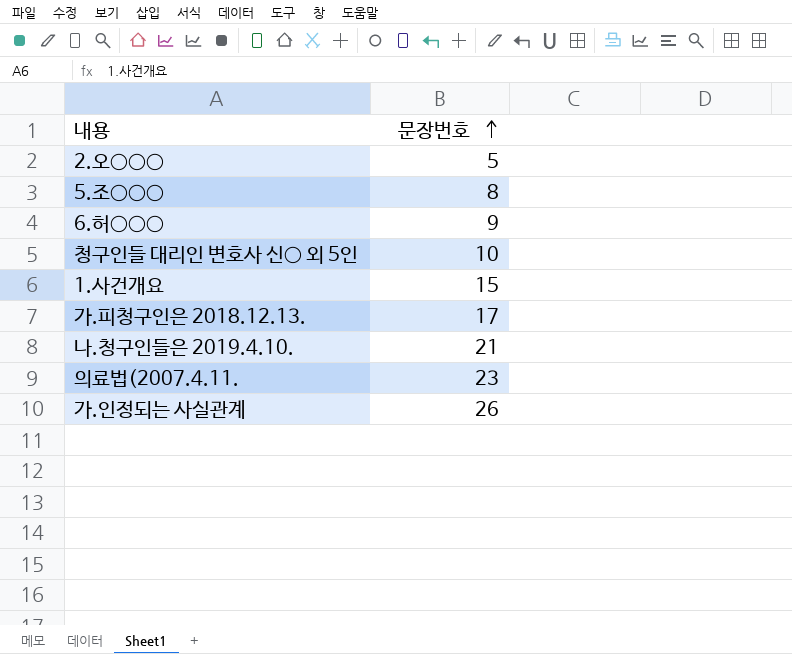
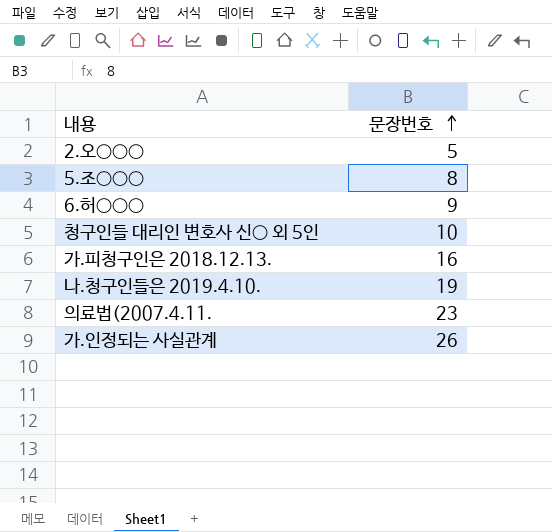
row 1.사건개요: 15 -> none
가.피청구인은 2018.12.13. | 문장번호: 17 -> 16
나.청구인들은 2019.4.10. | 문장번호: 21 -> 19

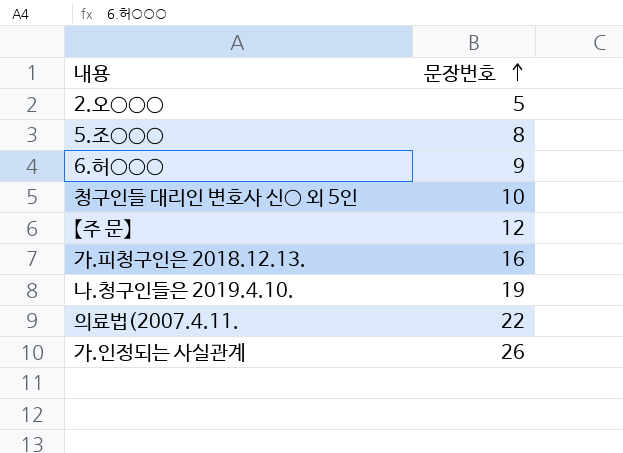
row 【주 문】: none -> 12
의료법(2007.4.11. | 문장번호: 23 -> 22

